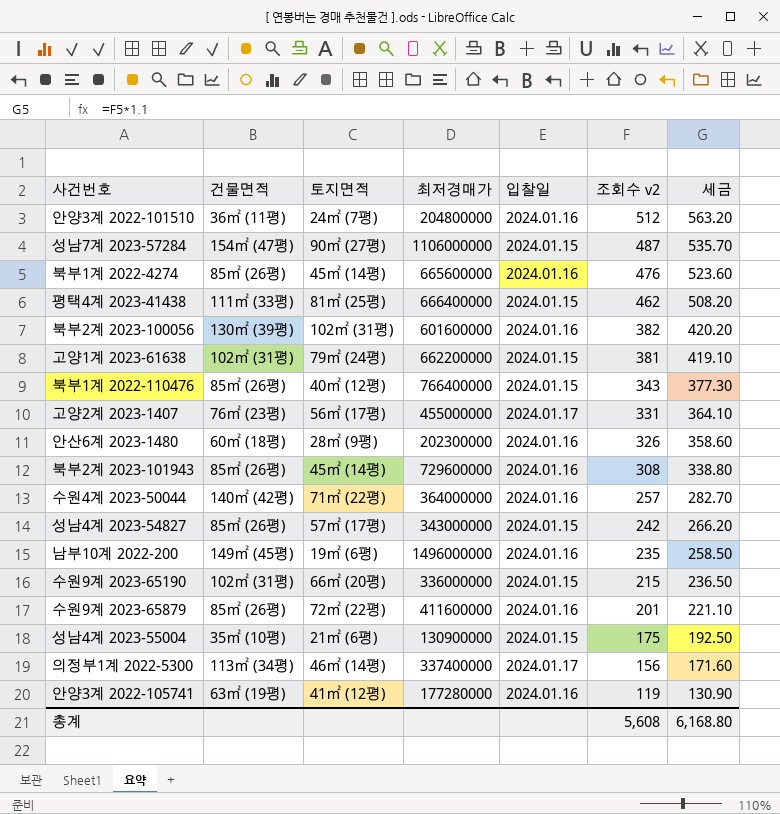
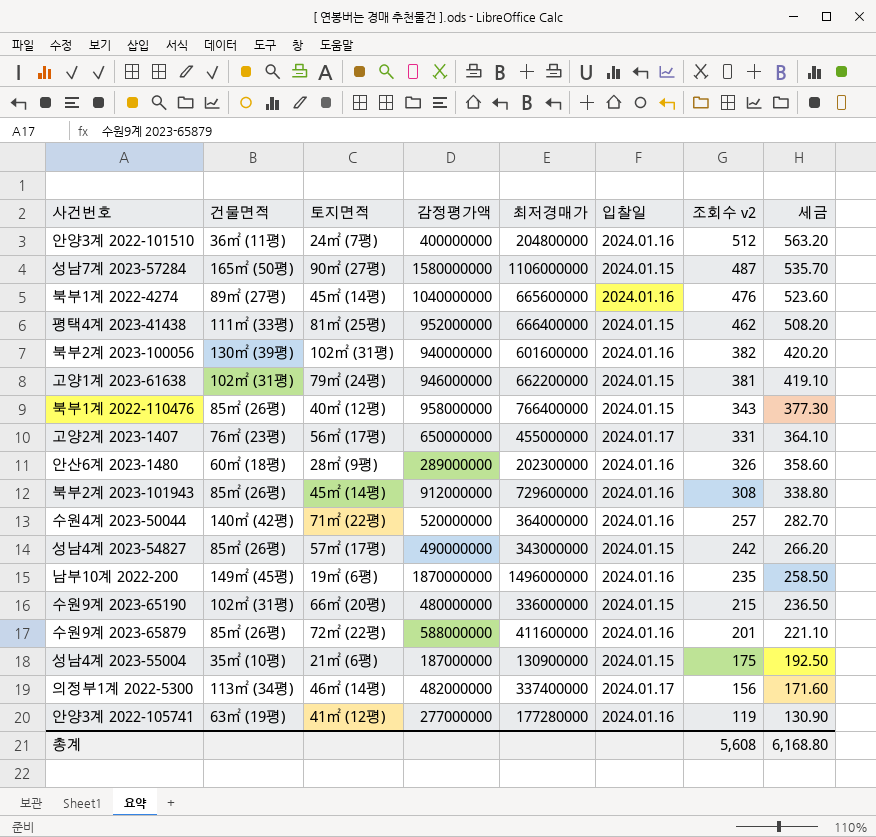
column 감정평가액 | position: none -> 4
성남7계 2023-57284 | 건물면적: 154㎡ (47평) -> 165㎡ (50평)
북부1계 2022-4274 | 건물면적: 85㎡ (26평) -> 89㎡ (27평)

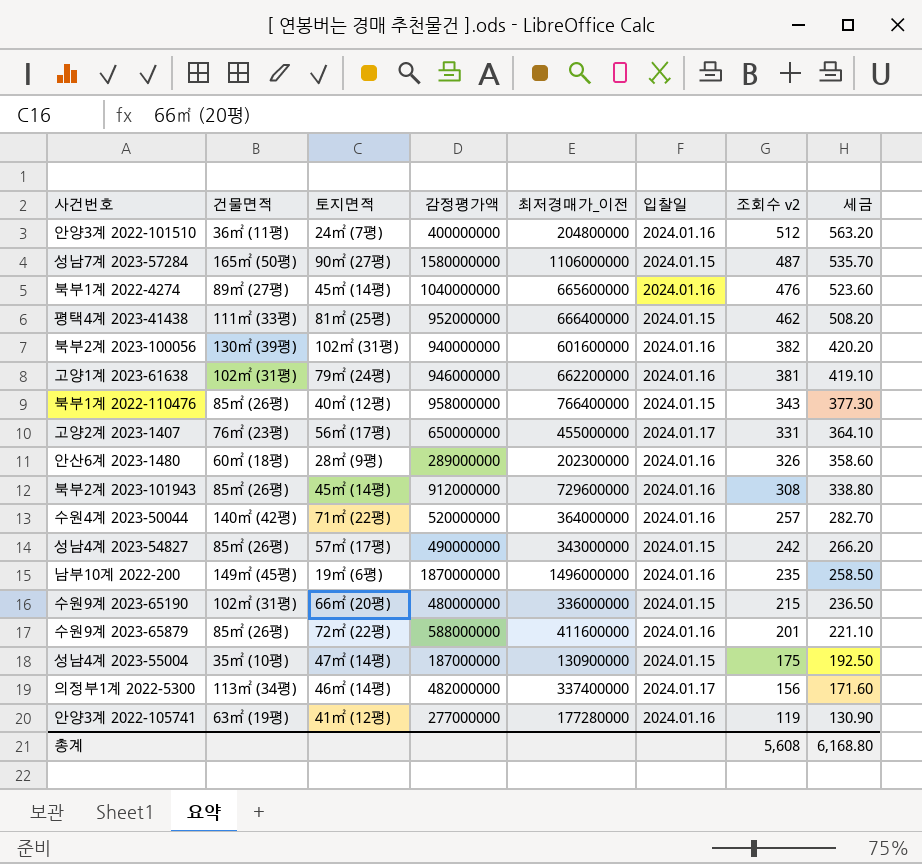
column name: 최저경매가 -> 최저경매가_이전
고양1계 2023-61638 | 입찰일: 2024.01.15 -> 2024.01.16
성남4계 2023-55004 | 토지면적: 21㎡ (6평) -> 47㎡ (14평)

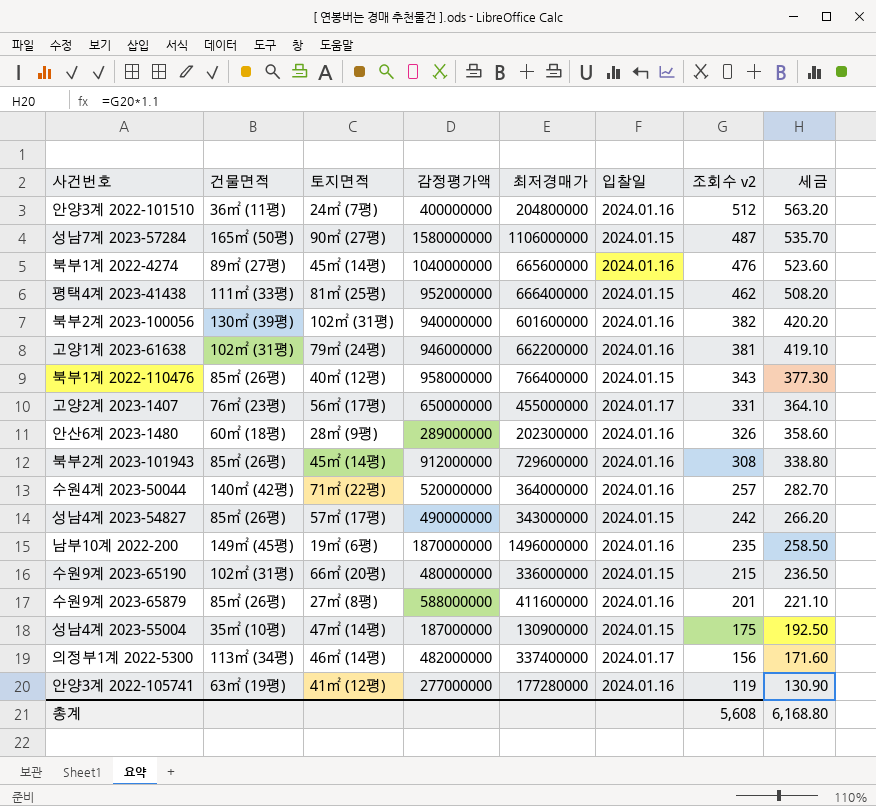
column name: 최저경매가_이전 -> 최저경매가
수원9계 2023-65879 | 토지면적: 72㎡ (22평) -> 27㎡ (8평)

